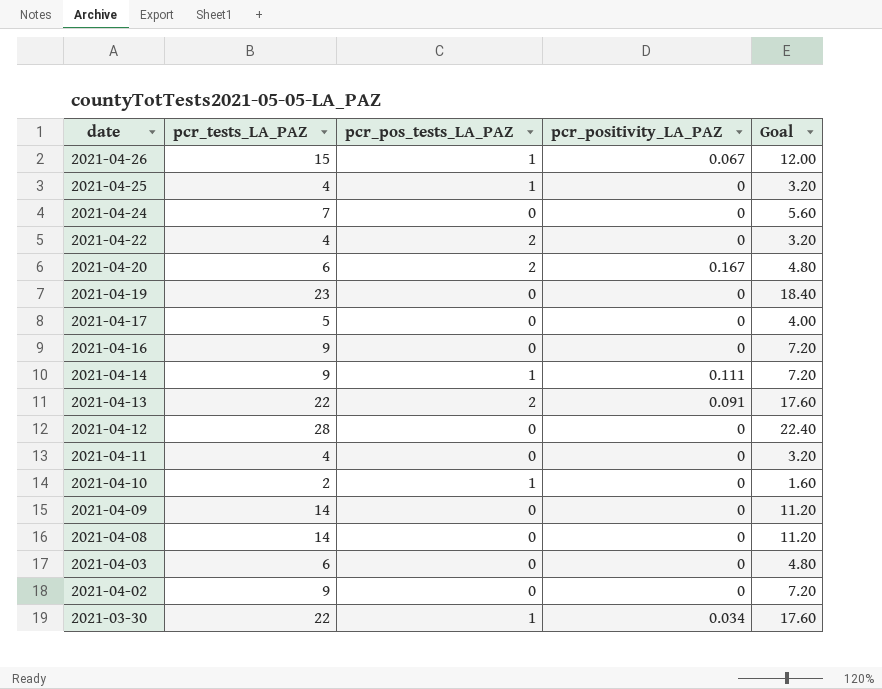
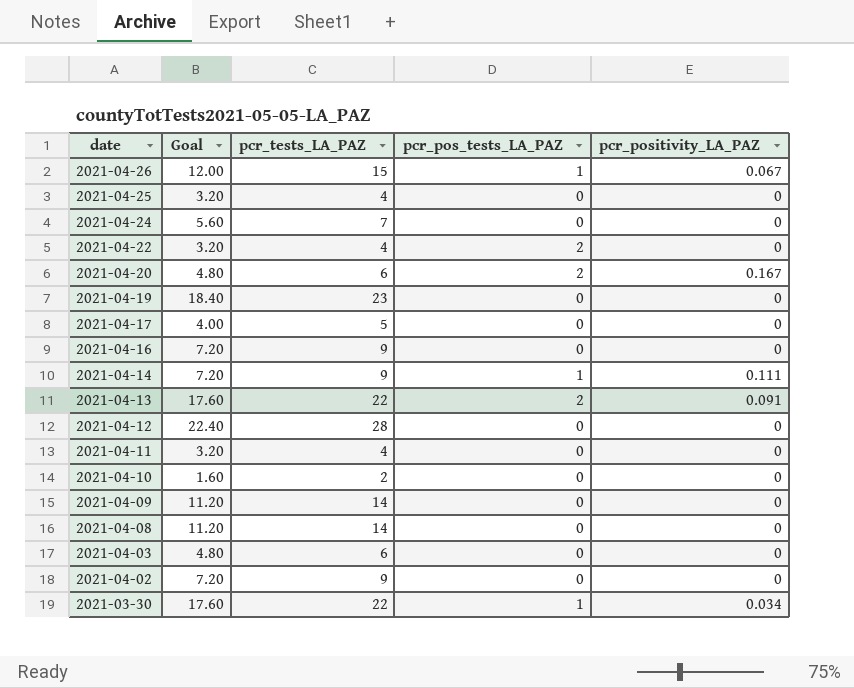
column Goal | position: 5 -> 2
2021-04-25 | pcr_pos_tests_LA_PAZ: 1 -> 0
2021-04-10 | pcr_pos_tests_LA_PAZ: 1 -> 0

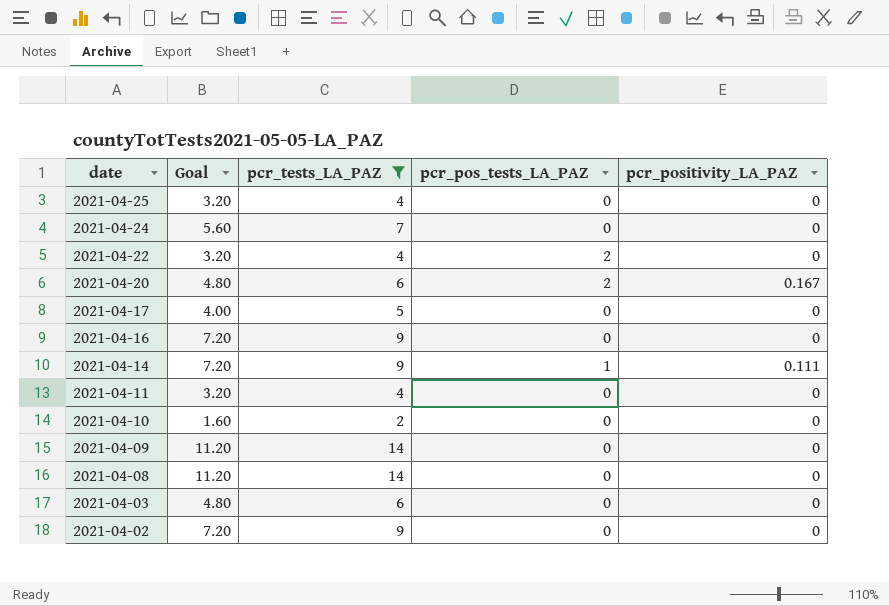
filter: none -> pcr_tests_LA_PAZ <= 14

